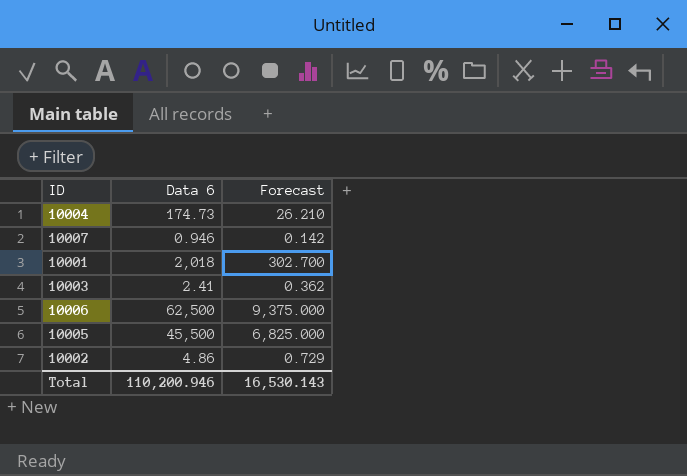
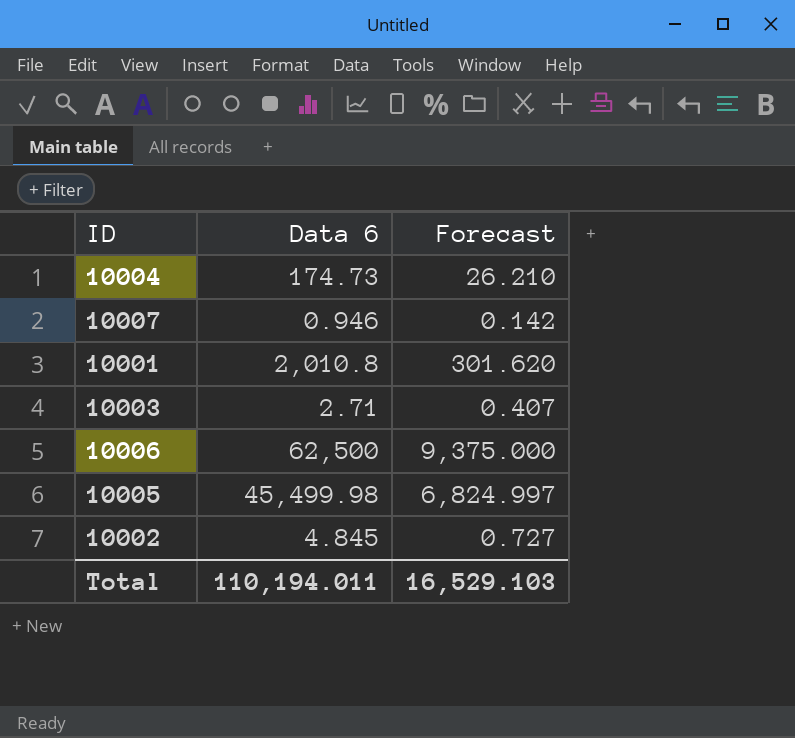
10001 | Data 6: 2,018 -> 2,010.8
10001 | Forecast: 302.700 -> 301.620
10003 | Data 6: 2.41 -> 2.71
10003 | Forecast: 0.362 -> 0.407
10005 | Data 6: 45,500 -> 45,499.98
10005 | Forecast: 6,825.000 -> 6,824.997
10002 | Data 6: 4.86 -> 4.845
10002 | Forecast: 0.729 -> 0.727
Total | Data 6: 110,200.946 -> 110,194.011
Total | Forecast: 16,530.143 -> 16,529.103

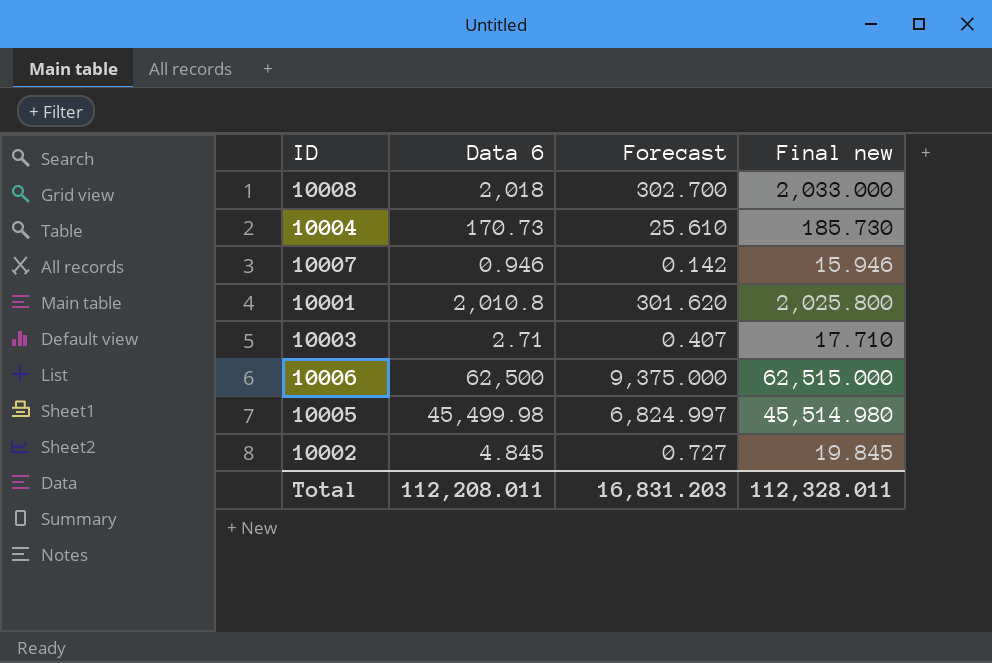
column Final new | formula: none -> [Data 6] + 15
row 10008: none -> 2,018 | 302.700 | 2,033.000
10004 | Data 6: 174.73 -> 170.73
10004 | Forecast: 26.210 -> 25.610
Total | Data 6: 110,194.011 -> 112,208.011
Total | Forecast: 16,529.103 -> 16,831.203

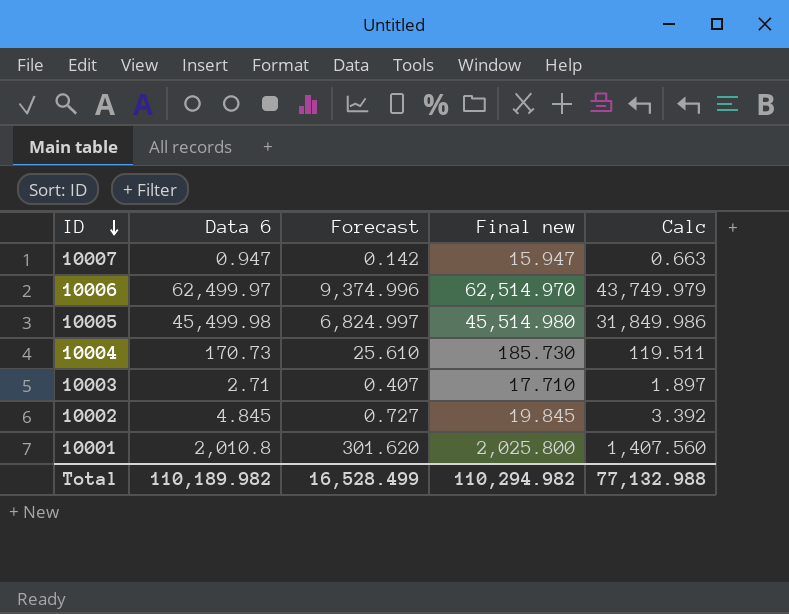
row order: none -> ID descending
column Calc | formula: none -> [Data 6] * 0.7
row 10008: 2,018 | 302.700 | 2,033.000 -> none
10007 | Data 6: 0.946 -> 0.947
10007 | Final new: 15.946 -> 15.947
10006 | Data 6: 62,500 -> 62,499.97
10006 | Forecast: 9,375.000 -> 9,374.996
10006 | Final new: 62,515.000 -> 62,514.970
Total | Data 6: 112,208.011 -> 110,189.982
Total | Forecast: 16,831.203 -> 16,528.499
Total | Final new: 112,328.011 -> 110,294.982

